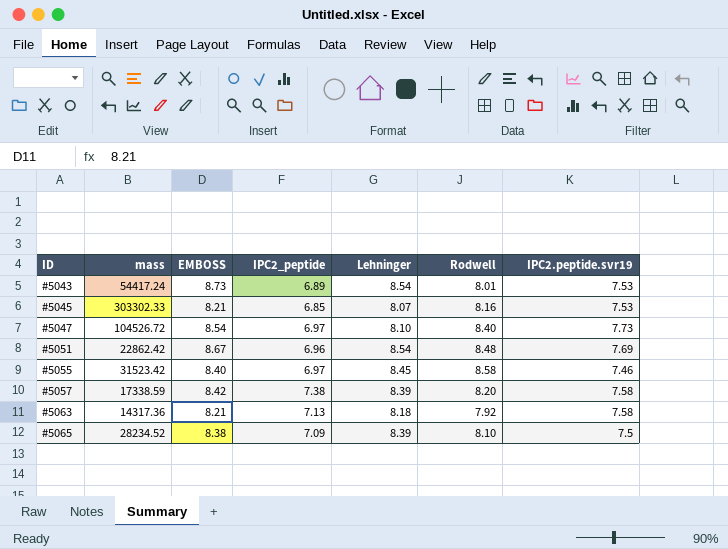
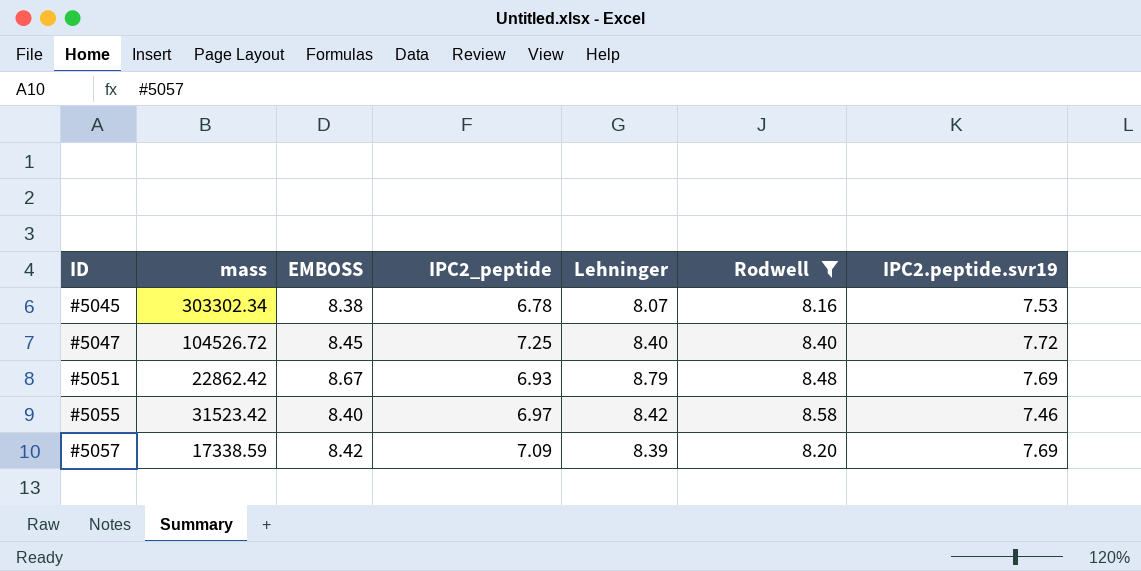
filter: none -> Rodwell >= 8.16
#5045 | mass: 303302.33 -> 303302.34
#5045 | EMBOSS: 8.21 -> 8.38
#5045 | IPC2_peptide: 6.85 -> 6.78
#5047 | EMBOSS: 8.54 -> 8.45
#5047 | IPC2_peptide: 6.97 -> 7.25
#5047 | Lehninger: 8.10 -> 8.40
#5047 | IPC2.peptide.svr19: 7.73 -> 7.72
#5051 | IPC2_peptide: 6.96 -> 6.93
#5051 | Lehninger: 8.54 -> 8.79
#5055 | Lehninger: 8.45 -> 8.42
#5057 | IPC2_peptide: 7.38 -> 7.09
#5057 | IPC2.peptide.svr19: 7.58 -> 7.69

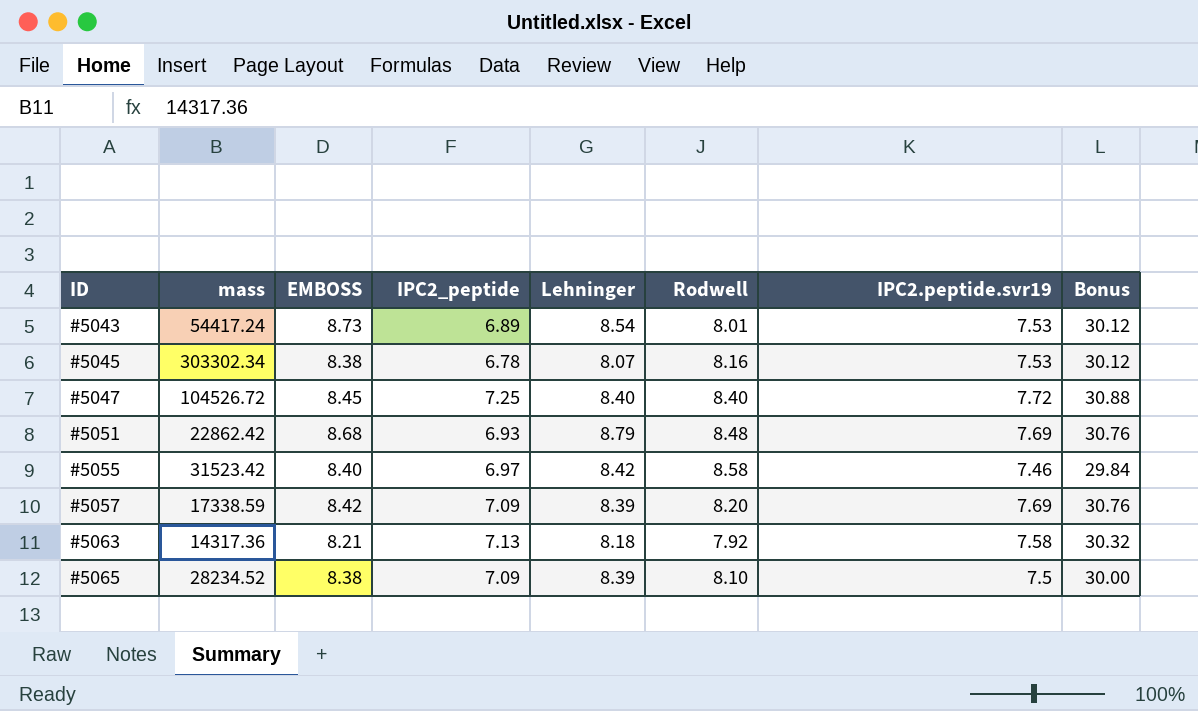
filter: Rodwell >= 8.16 -> none
column Bonus | formula: none -> [IPC2.peptide.svr19] * 4
#5051 | EMBOSS: 8.67 -> 8.68

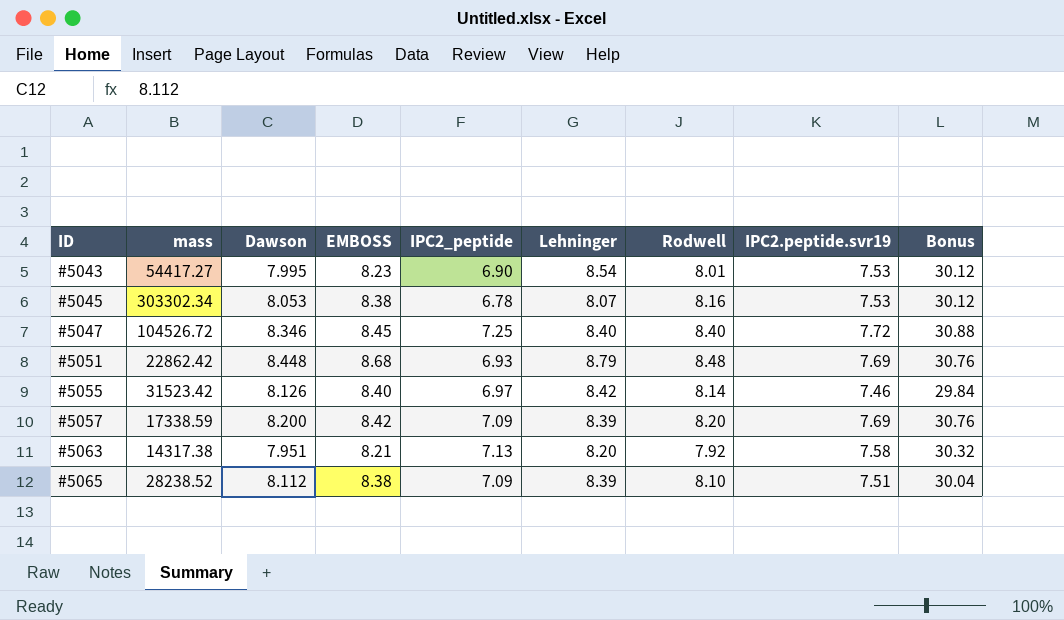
column Dawson | position: none -> 3
#5043 | mass: 54417.24 -> 54417.27
#5043 | EMBOSS: 8.73 -> 8.23
#5043 | IPC2_peptide: 6.89 -> 6.90
#5055 | Rodwell: 8.58 -> 8.14
#5063 | mass: 14317.36 -> 14317.38
#5063 | Lehninger: 8.18 -> 8.20
#5065 | mass: 28234.52 -> 28238.52
#5065 | IPC2.peptide.svr19: 7.5 -> 7.51
#5065 | Bonus: 30.00 -> 30.04

